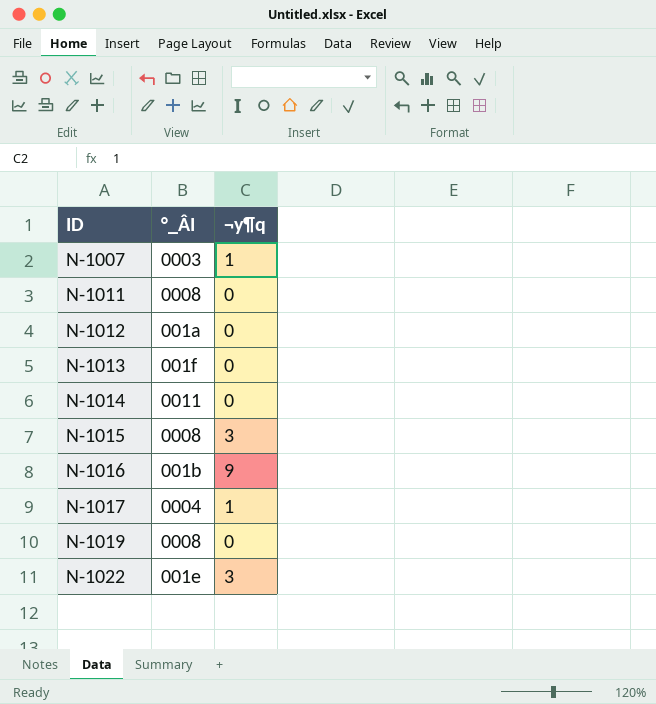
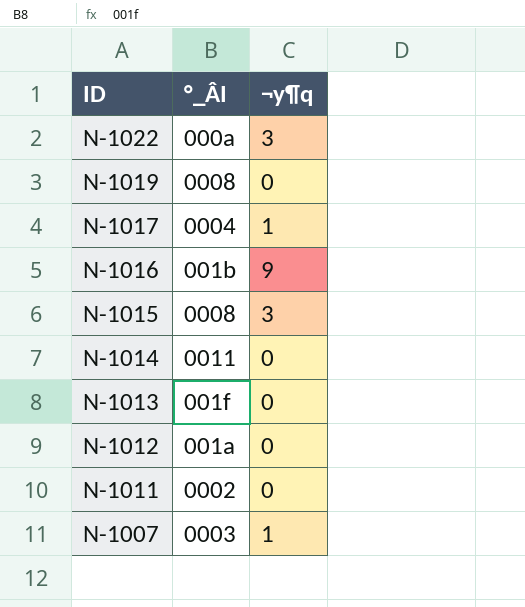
row order: ID ascending -> ID descending
N-1022 | °_ÂI: 001e -> 000a
N-1011 | °_ÂI: 0008 -> 0002

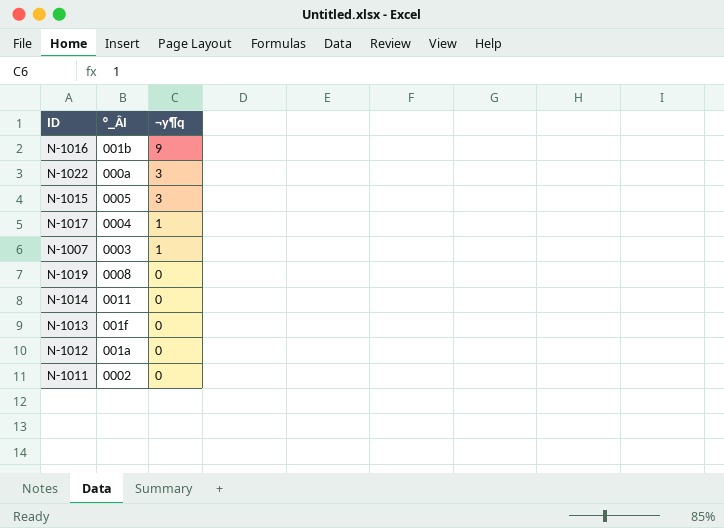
row order: ID descending -> ¬y¶q descending
N-1015 | °_ÂI: 0008 -> 0005

